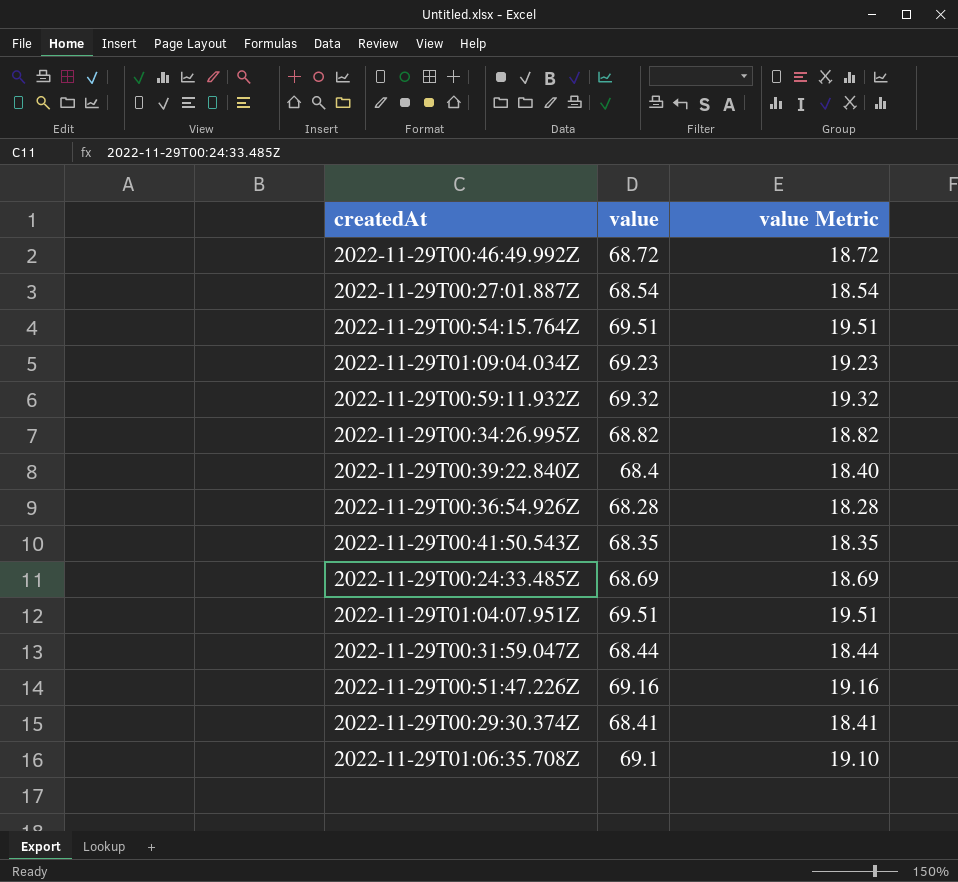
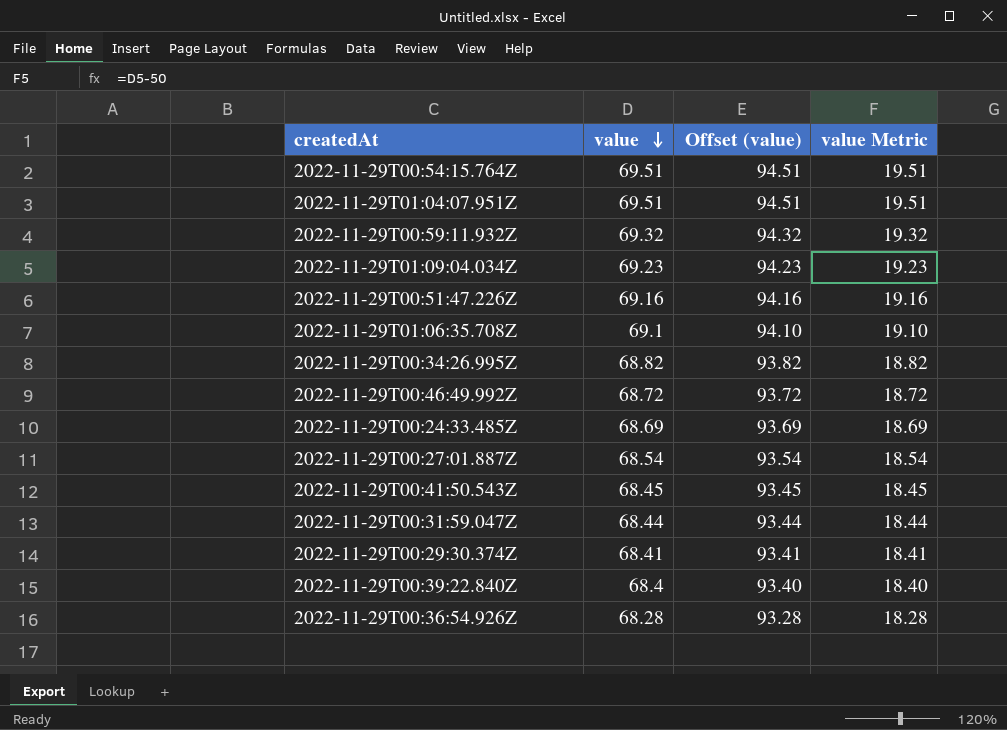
row order: none -> value descending
column Offset (value) | formula: none -> [value] + 25
2022-11-29T00:41:50.543Z | value: 68.35 -> 68.45
2022-11-29T00:41:50.543Z | value Metric: 18.35 -> 18.45

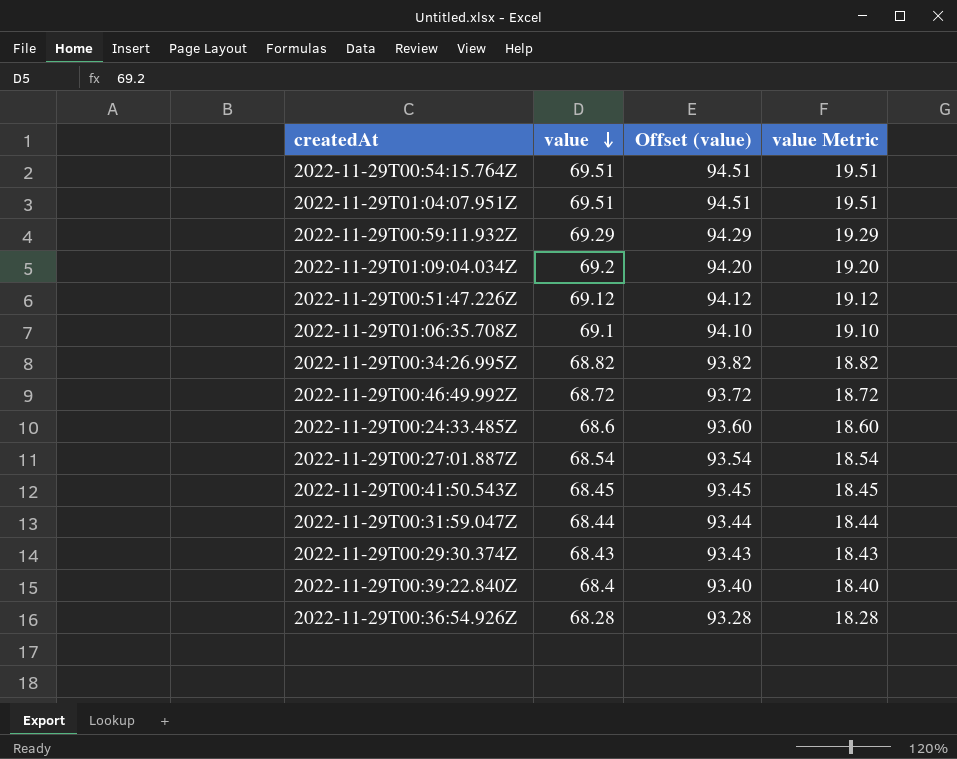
2022-11-29T00:59:11.932Z | value: 69.32 -> 69.29
2022-11-29T00:59:11.932Z | Offset (value): 94.32 -> 94.29
2022-11-29T00:59:11.932Z | value Metric: 19.32 -> 19.29
2022-11-29T01:09:04.034Z | value: 69.23 -> 69.2
2022-11-29T01:09:04.034Z | Offset (value): 94.23 -> 94.20
2022-11-29T01:09:04.034Z | value Metric: 19.23 -> 19.20
2022-11-29T00:51:47.226Z | value: 69.16 -> 69.12
2022-11-29T00:51:47.226Z | Offset (value): 94.16 -> 94.12
2022-11-29T00:51:47.226Z | value Metric: 19.16 -> 19.12
2022-11-29T00:24:33.485Z | value: 68.69 -> 68.6
2022-11-29T00:24:33.485Z | Offset (value): 93.69 -> 93.60
2022-11-29T00:24:33.485Z | value Metric: 18.69 -> 18.60
2022-11-29T00:29:30.374Z | value: 68.41 -> 68.43
2022-11-29T00:29:30.374Z | Offset (value): 93.41 -> 93.43
2022-11-29T00:29:30.374Z | value Metric: 18.41 -> 18.43

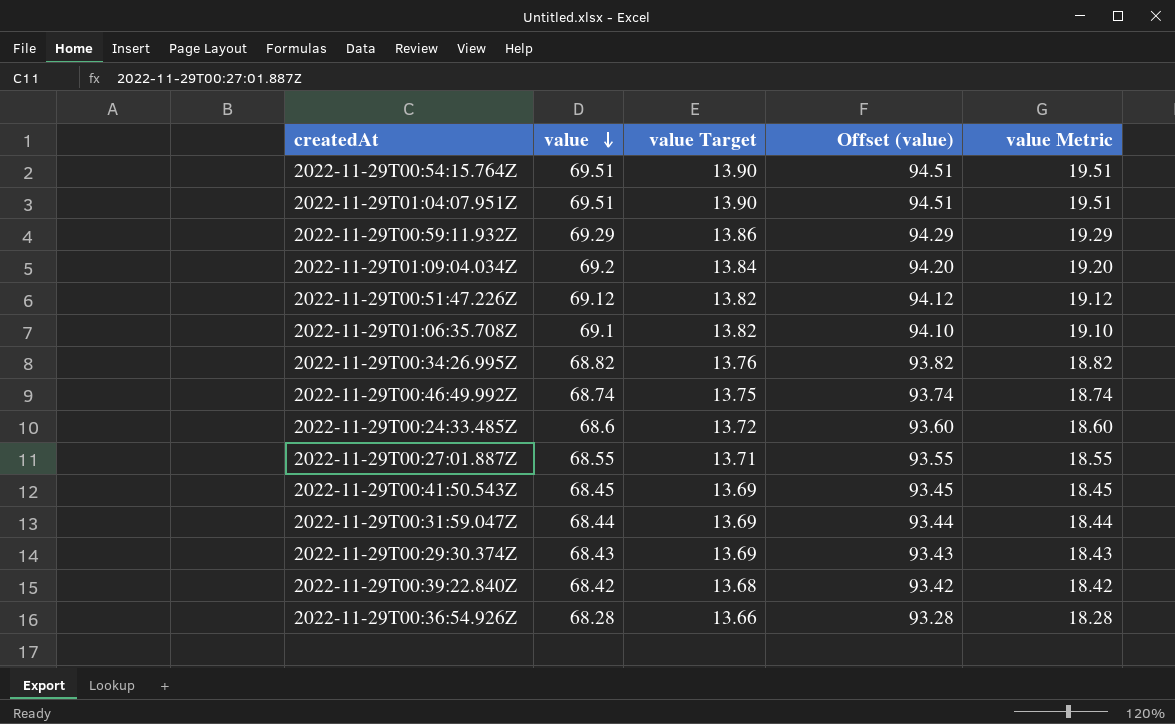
column value Target | formula: none -> [value] * 0.2
2022-11-29T00:46:49.992Z | value: 68.72 -> 68.74
2022-11-29T00:46:49.992Z | Offset (value): 93.72 -> 93.74
2022-11-29T00:46:49.992Z | value Metric: 18.72 -> 18.74
2022-11-29T00:27:01.887Z | value: 68.54 -> 68.55
2022-11-29T00:27:01.887Z | Offset (value): 93.54 -> 93.55
2022-11-29T00:27:01.887Z | value Metric: 18.54 -> 18.55
2022-11-29T00:39:22.840Z | value: 68.4 -> 68.42
2022-11-29T00:39:22.840Z | Offset (value): 93.40 -> 93.42
2022-11-29T00:39:22.840Z | value Metric: 18.40 -> 18.42

